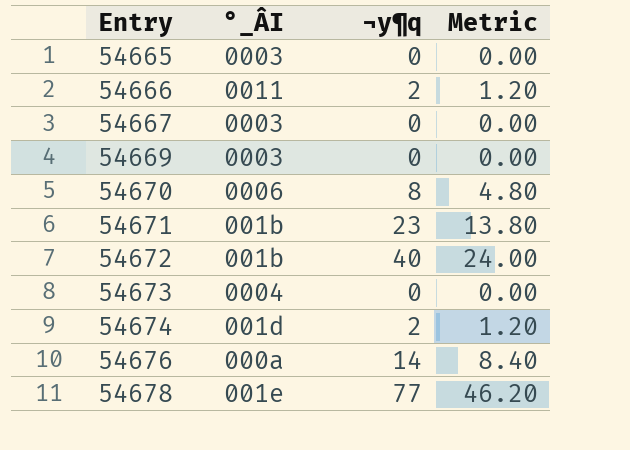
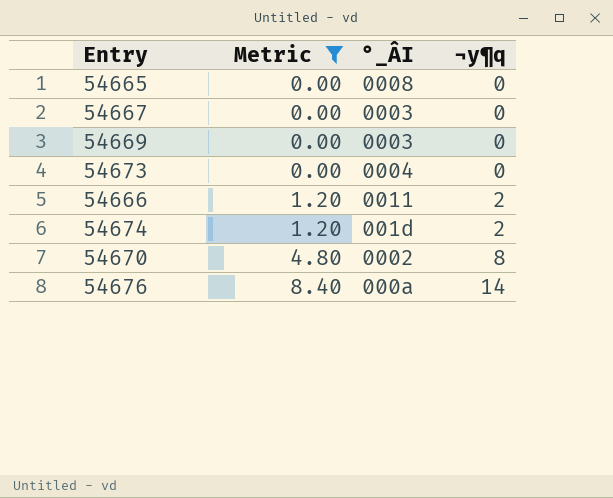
filter: none -> Metric <= 8.40
row order: Entry ascending -> Metric ascending
column Metric | position: 4 -> 2
54665 | °_ÂI: 0003 -> 0008
54670 | °_ÂI: 0006 -> 0002

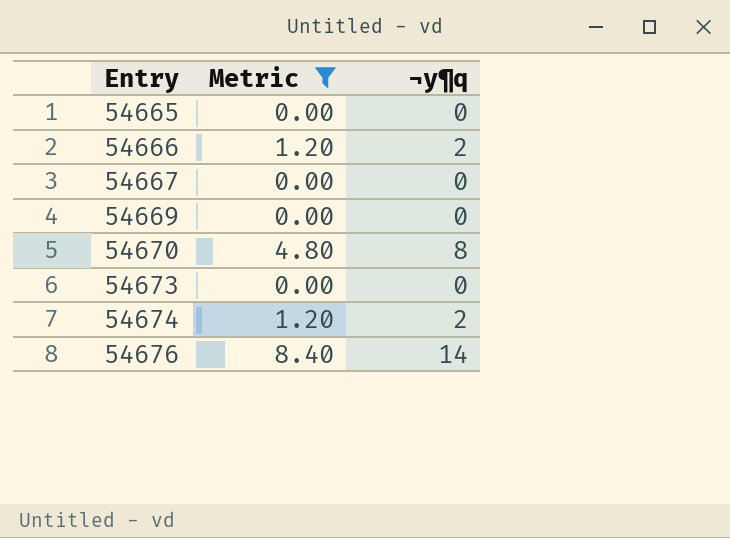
row order: Metric ascending -> Entry ascending
column °_ÂI | position: 3 -> none

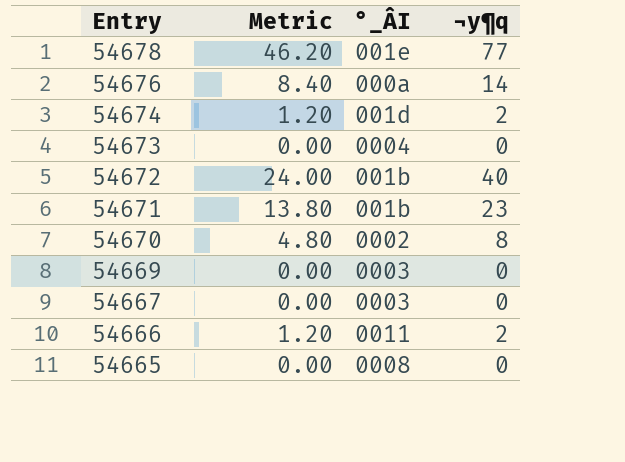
filter: Metric <= 8.40 -> none
row order: Entry ascending -> Entry descending
column °_ÂI | position: none -> 3

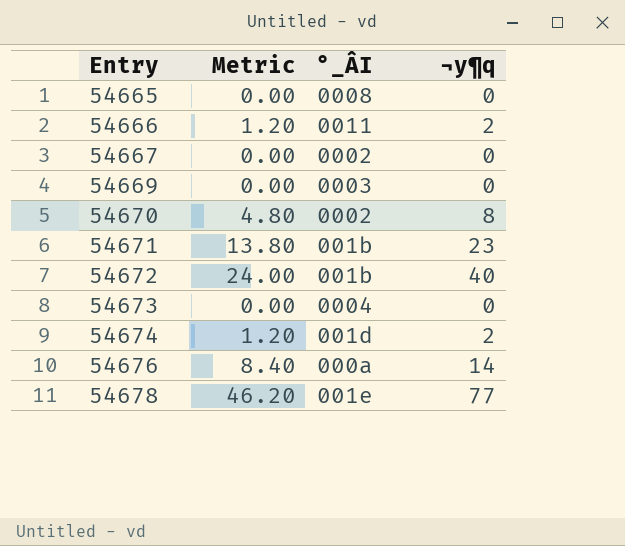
row order: Entry descending -> Entry ascending
54667 | °_ÂI: 0003 -> 0002

